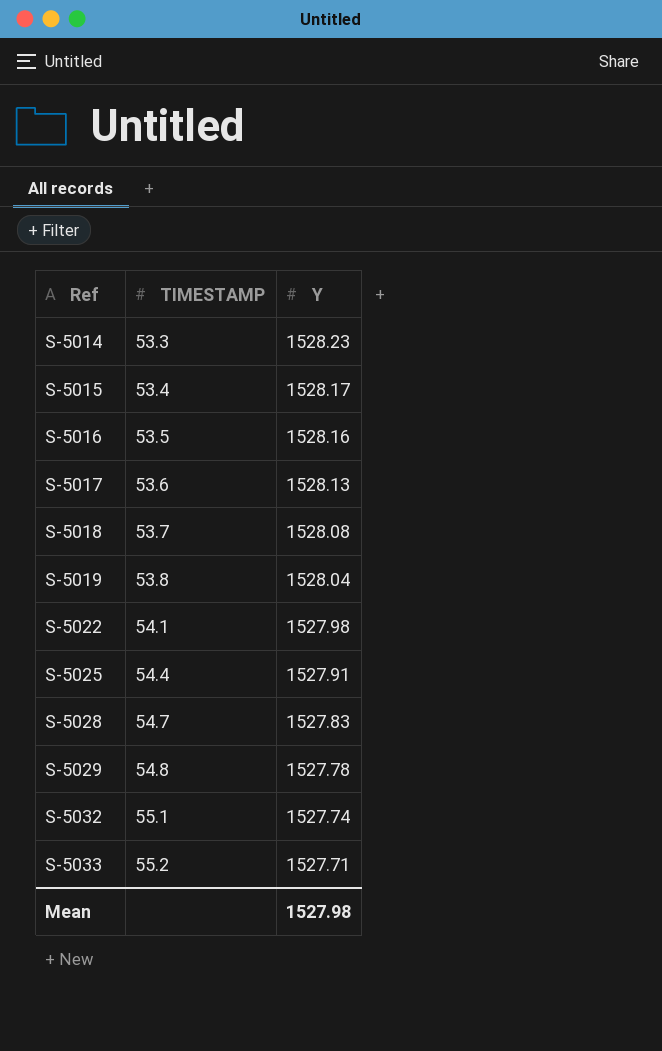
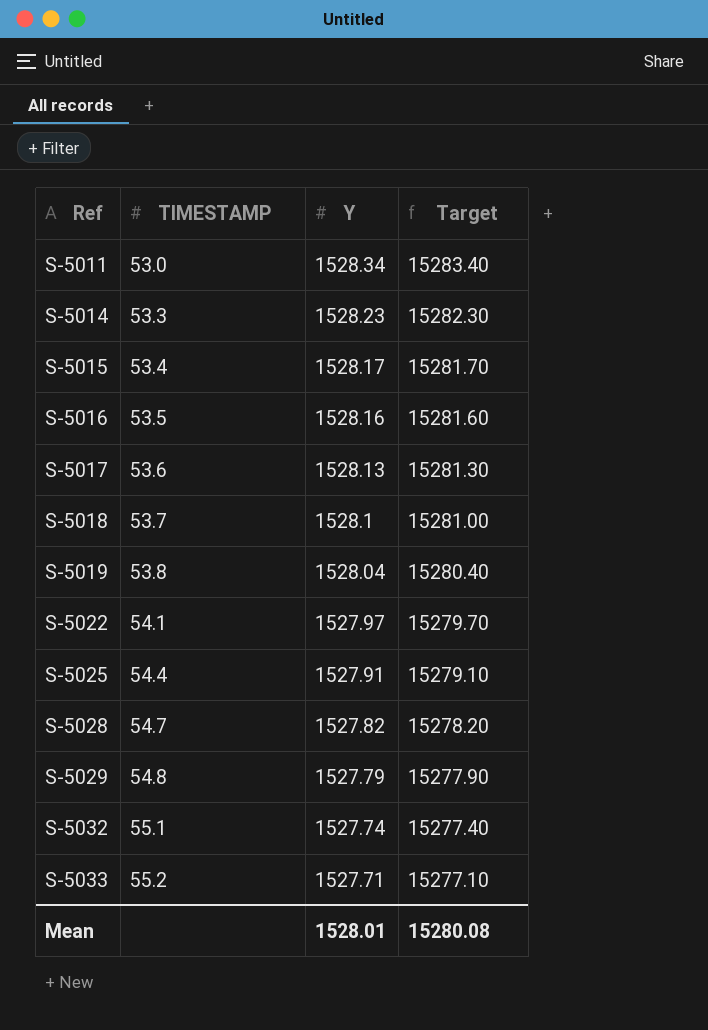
column Target | formula: none -> [Y] * 10
row S-5011: none -> 53.0 | 1528.34 | 15283.40
S-5018 | Y: 1528.08 -> 1528.1
S-5022 | Y: 1527.98 -> 1527.97
S-5028 | Y: 1527.83 -> 1527.82
S-5029 | Y: 1527.78 -> 1527.79
Mean | Y: 1527.98 -> 1528.01

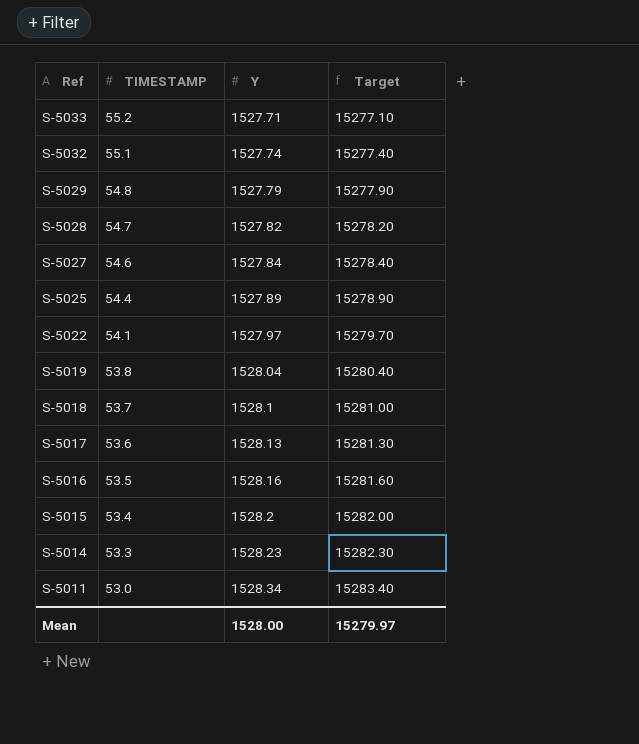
row order: Ref ascending -> Ref descending
row S-5027: none -> 54.6 | 1527.84 | 15278.40
S-5025 | Y: 1527.91 -> 1527.89
S-5025 | Target: 15279.10 -> 15278.90
S-5015 | Y: 1528.17 -> 1528.2
S-5015 | Target: 15281.70 -> 15282.00
Mean | Y: 1528.01 -> 1528.00
Mean | Target: 15280.08 -> 15279.97

